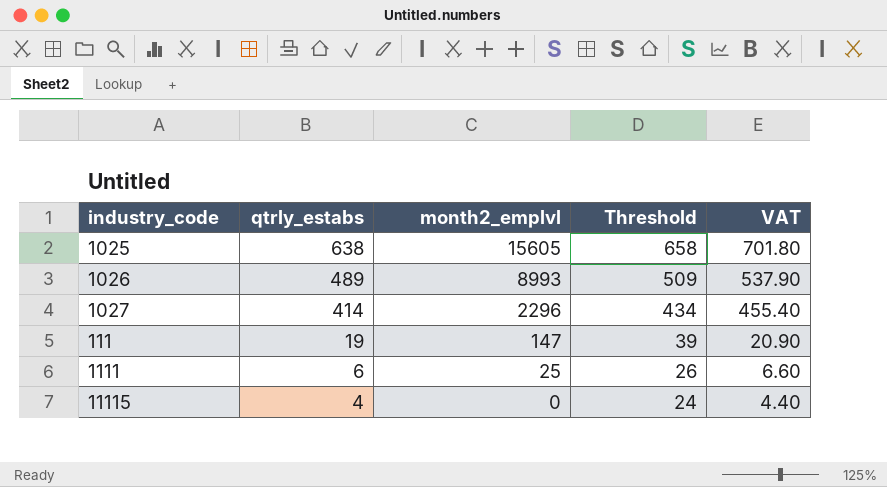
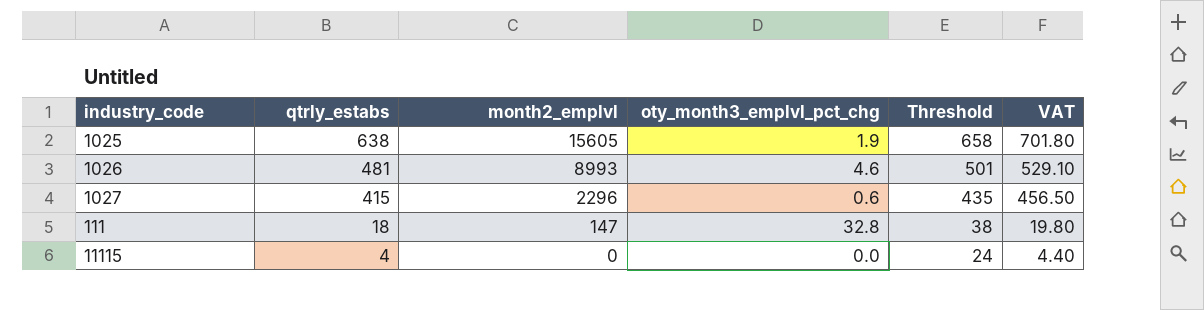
column oty_month3_emplvl_pct_chg | position: none -> 4
row 1111: 6 | 25 | 26 | 6.60 -> none
1026 | qtrly_estabs: 489 -> 481
1026 | Threshold: 509 -> 501
1026 | VAT: 537.90 -> 529.10
1027 | qtrly_estabs: 414 -> 415
1027 | Threshold: 434 -> 435
1027 | VAT: 455.40 -> 456.50
111 | qtrly_estabs: 19 -> 18
111 | Threshold: 39 -> 38
111 | VAT: 20.90 -> 19.80

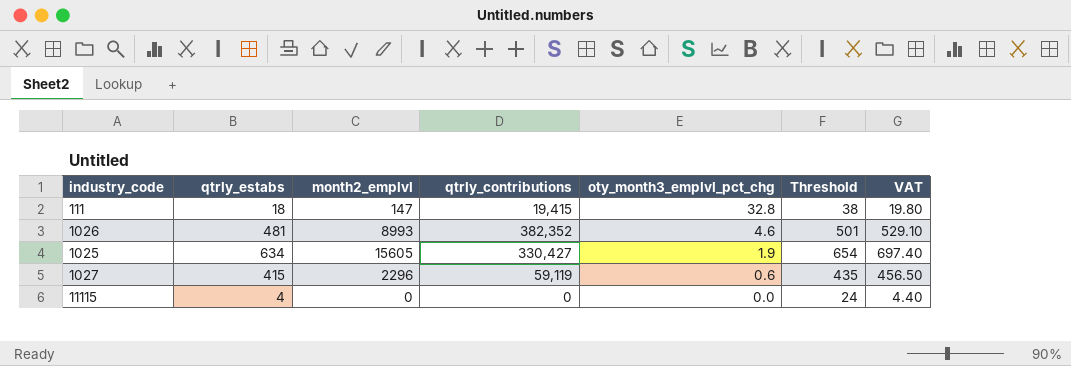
row order: qtrly_estabs descending -> oty_month3_emplvl_pct_chg descending
column qtrly_contributions | position: none -> 4
1025 | qtrly_estabs: 638 -> 634
1025 | Threshold: 658 -> 654
1025 | VAT: 701.80 -> 697.40

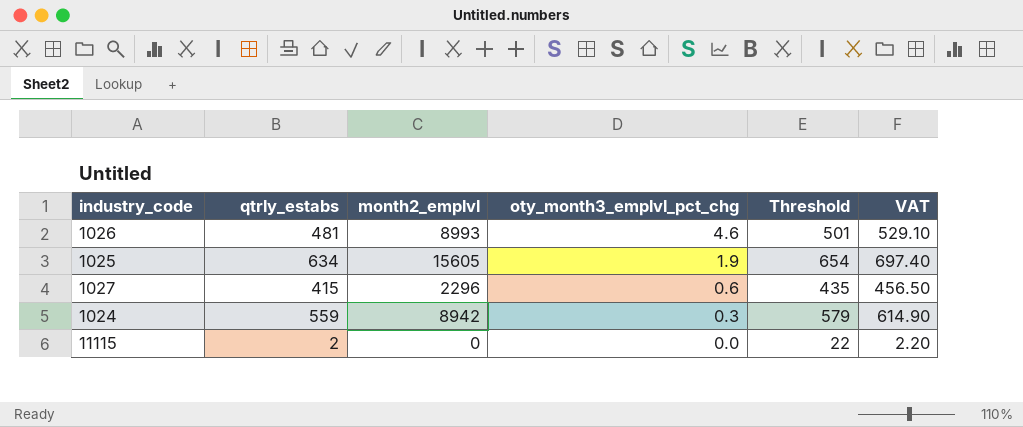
column qtrly_contributions | position: 4 -> none
row 111: 18 | 147 | 19,415 | 32.8 | 38 | 19.80 -> none
row 1024: none -> 559 | 8942 | 0.3 | 579 | 614.90
11115 | qtrly_estabs: 4 -> 2
11115 | Threshold: 24 -> 22
11115 | VAT: 4.40 -> 2.20

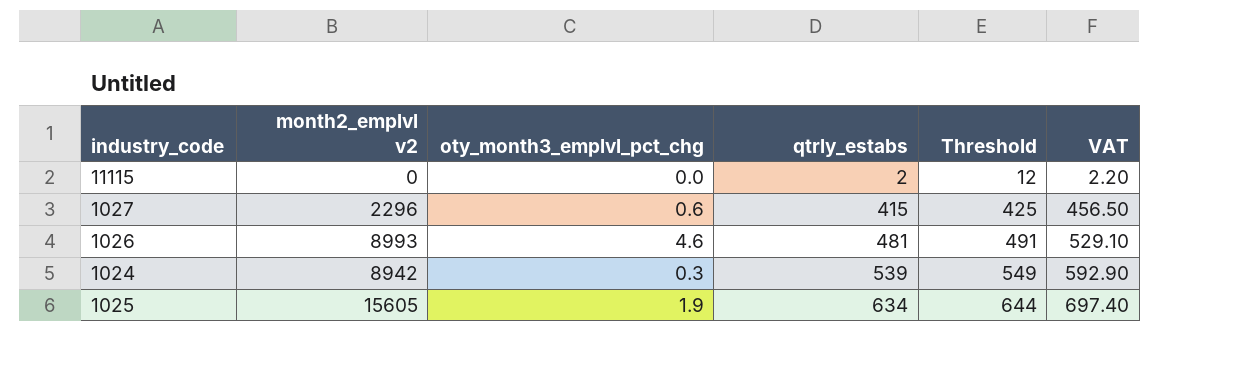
row order: oty_month3_emplvl_pct_chg descending -> qtrly_estabs ascending
column name: month2_emplvl -> month2_emplvl v2
column qtrly_estabs | position: 2 -> 4
column Threshold | formula: [qtrly_estabs] + 20 -> [qtrly_estabs] + 10
1024 | qtrly_estabs: 559 -> 539
1024 | VAT: 614.90 -> 592.90

